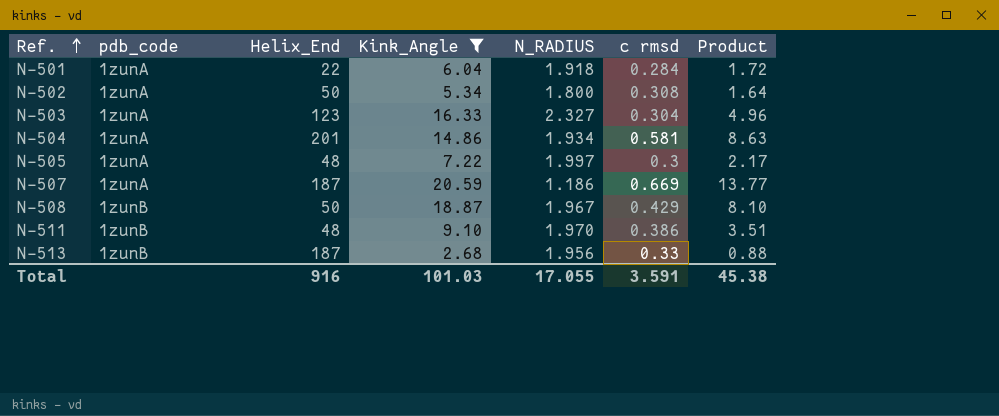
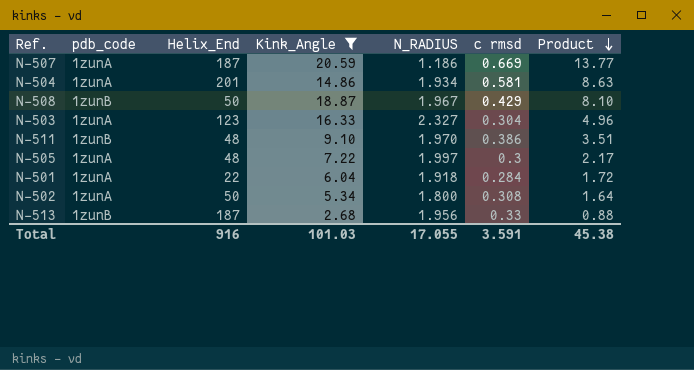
row order: Ref. ascending -> Product descending

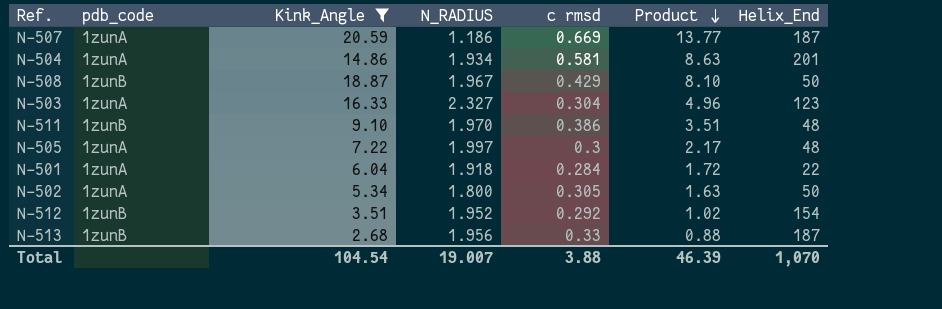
column Helix_End | position: 3 -> 7
N-502 | c rmsd: 0.308 -> 0.305
N-502 | Product: 1.64 -> 1.63
row N-512: none -> 1zunB | 3.51 | 1.952 | 0.292 | 1.02 | 154
Total | Kink_Angle: 101.03 -> 104.54
Total | N_RADIUS: 17.055 -> 19.007
Total | c rmsd: 3.591 -> 3.88
Total | Product: 45.38 -> 46.39
Total | Helix_End: 916 -> 1,070

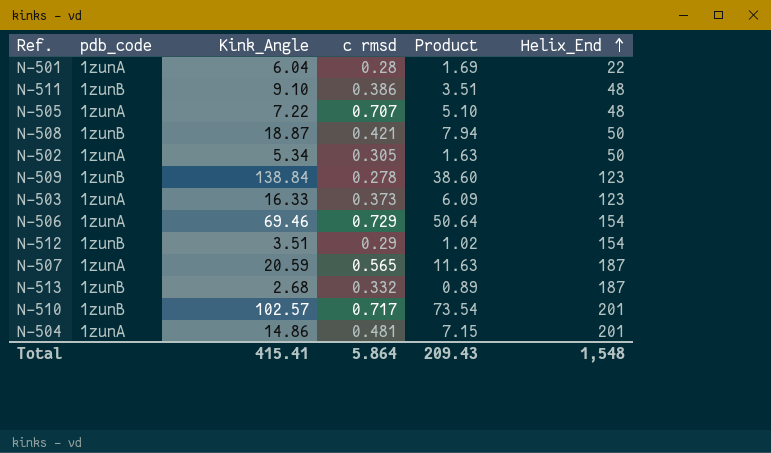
filter: Kink_Angle <= 20.59 -> none
row order: Product descending -> Helix_End ascending
column N_RADIUS | position: 4 -> none
N-501 | c rmsd: 0.284 -> 0.28
N-501 | Product: 1.72 -> 1.69
N-505 | c rmsd: 0.3 -> 0.707
N-505 | Product: 2.17 -> 5.10
N-508 | c rmsd: 0.429 -> 0.421
N-508 | Product: 8.10 -> 7.94
N-503 | c rmsd: 0.304 -> 0.373
N-503 | Product: 4.96 -> 6.09
N-512 | c rmsd: 0.292 -> 0.29
N-507 | c rmsd: 0.669 -> 0.565
N-507 | Product: 13.77 -> 11.63
N-513 | c rmsd: 0.33 -> 0.332
N-513 | Product: 0.88 -> 0.89
N-504 | c rmsd: 0.581 -> 0.481
N-504 | Product: 8.63 -> 7.15
Total | Kink_Angle: 104.54 -> 415.41
Total | c rmsd: 3.88 -> 5.864
Total | Product: 46.39 -> 209.43
Total | Helix_End: 1,070 -> 1,548

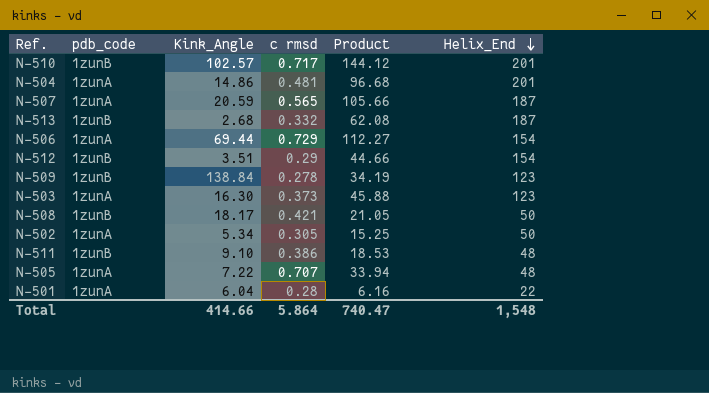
row order: Helix_End ascending -> Helix_End descending
column Product | formula: [Kink_Angle] * [c rmsd] -> [c rmsd] * [Helix_End]
N-506 | Kink_Angle: 69.46 -> 69.44
N-503 | Kink_Angle: 16.33 -> 16.30
N-508 | Kink_Angle: 18.87 -> 18.17
Total | Kink_Angle: 415.41 -> 414.66
Total | Product: 209.43 -> 740.47

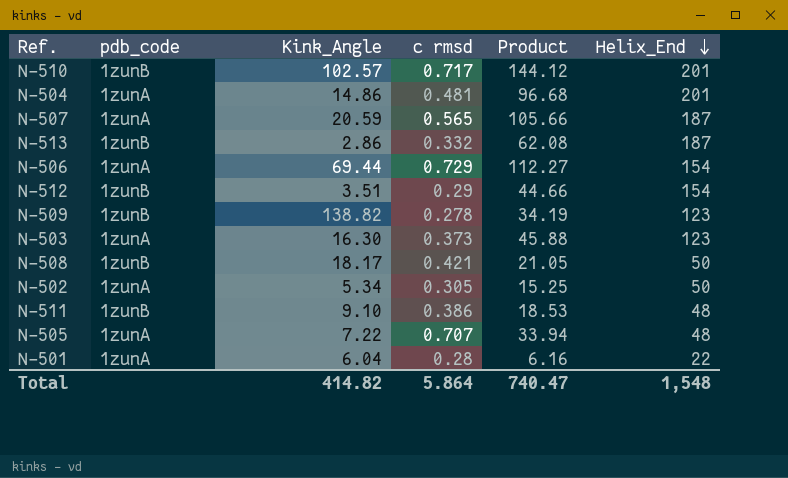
N-513 | Kink_Angle: 2.68 -> 2.86
N-509 | Kink_Angle: 138.84 -> 138.82
Total | Kink_Angle: 414.66 -> 414.82

